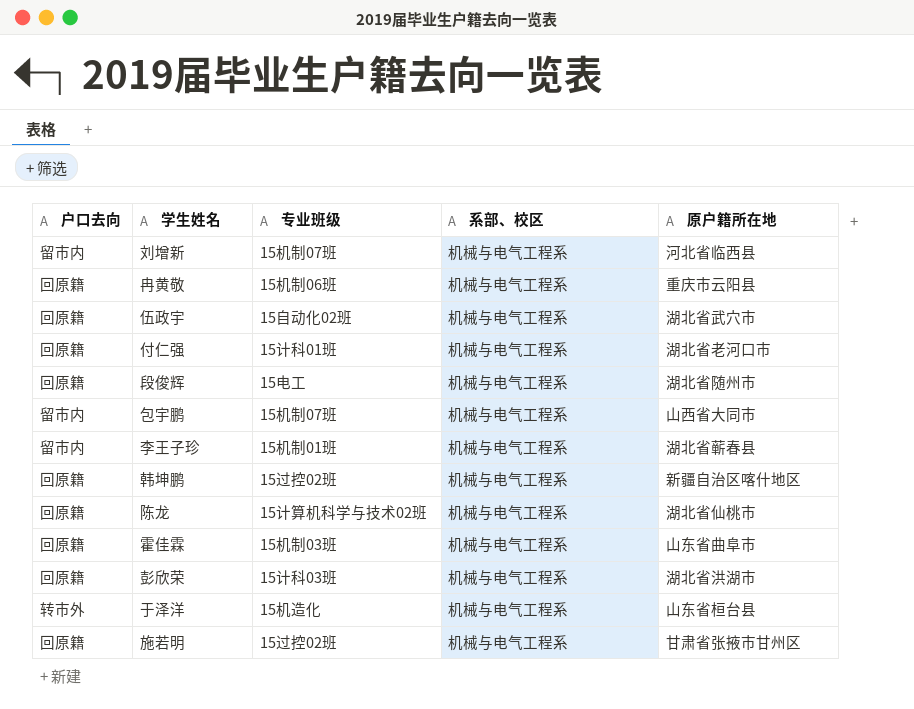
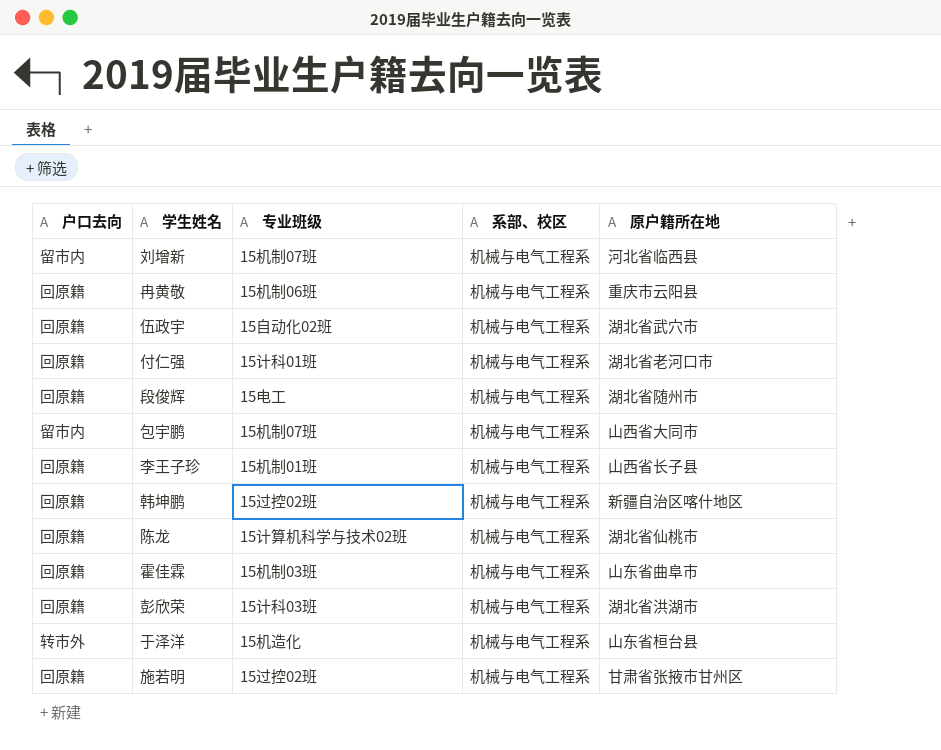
李王子珍 | 户口去向: 留市内 -> 回原籍
李王子珍 | 原户籍所在地: 湖北省蕲春县 -> 山西省长子县

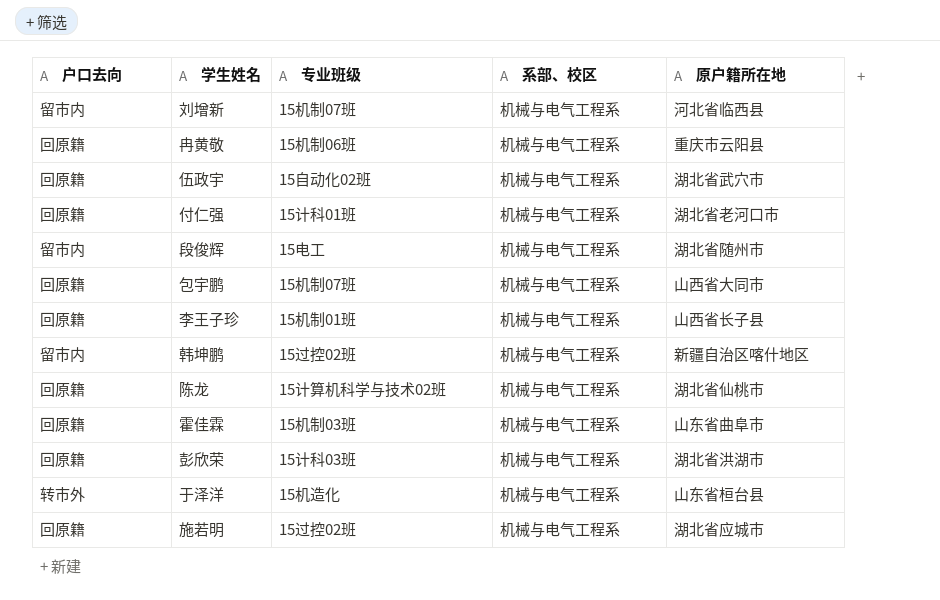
段俊辉 | 户口去向: 回原籍 -> 留市内
包宇鹏 | 户口去向: 留市内 -> 回原籍
韩坤鹏 | 户口去向: 回原籍 -> 留市内
施若明 | 原户籍所在地: 甘肃省张掖市甘州区 -> 湖北省应城市

